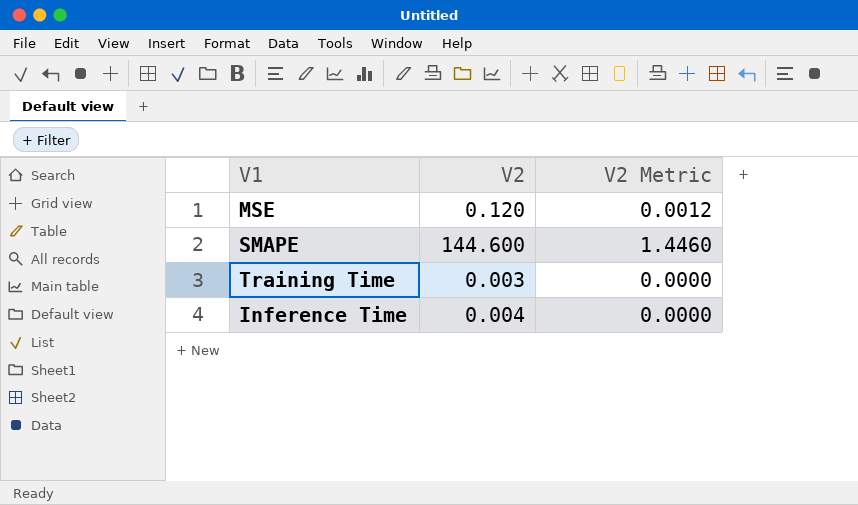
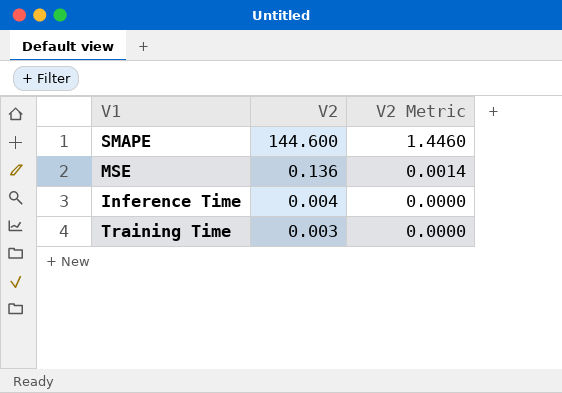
row order: none -> V2 descending
MSE | V2: 0.120 -> 0.136
MSE | V2 Metric: 0.0012 -> 0.0014

